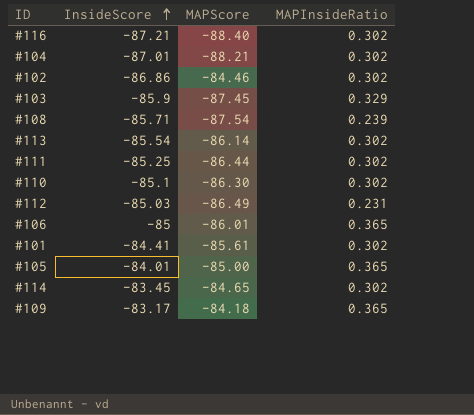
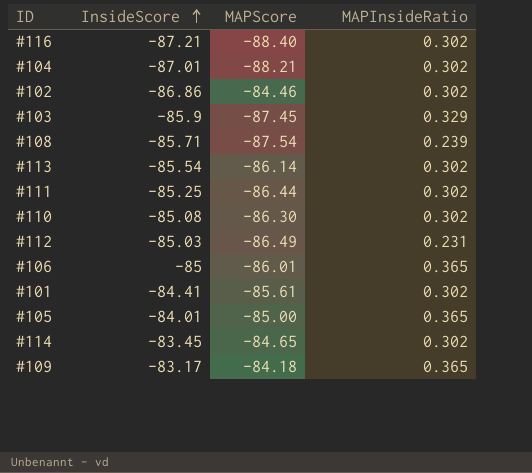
#110 | InsideScore: -85.1 -> -85.08

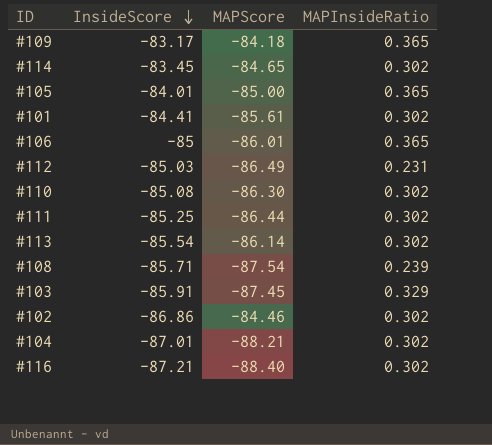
row order: InsideScore ascending -> InsideScore descending
#103 | InsideScore: -85.9 -> -85.91

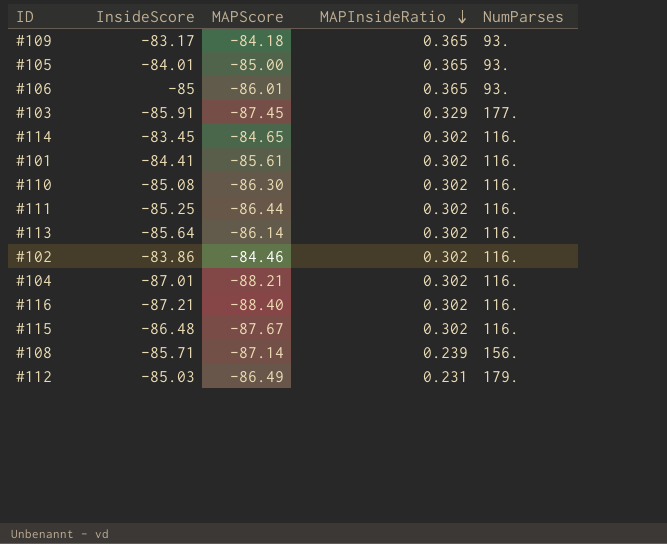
row order: InsideScore descending -> MAPInsideRatio descending
column NumParses | position: none -> 5
#113 | InsideScore: -85.54 -> -85.64
#102 | InsideScore: -86.86 -> -83.86
row #115: none -> -86.48 | -87.67 | 0.302 | 116.
#108 | MAPScore: -87.54 -> -87.14

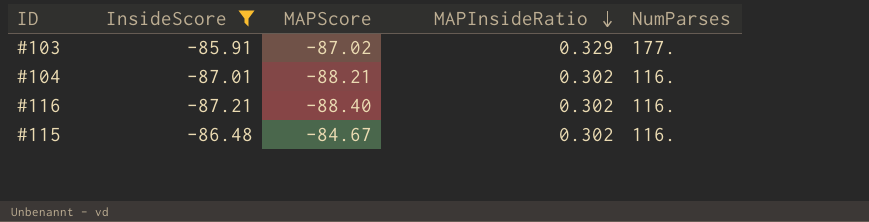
filter: none -> InsideScore <= -85.91
#103 | MAPScore: -87.45 -> -87.02
#115 | MAPScore: -87.67 -> -84.67

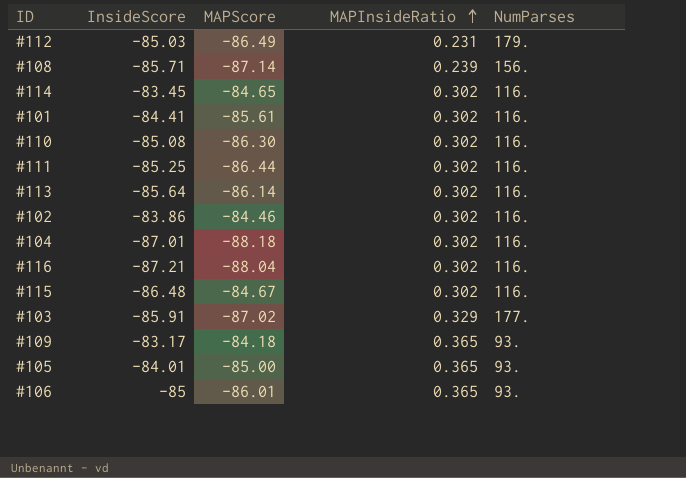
filter: InsideScore <= -85.91 -> none
row order: MAPInsideRatio descending -> MAPInsideRatio ascending
#104 | MAPScore: -88.21 -> -88.18
#116 | MAPScore: -88.40 -> -88.04

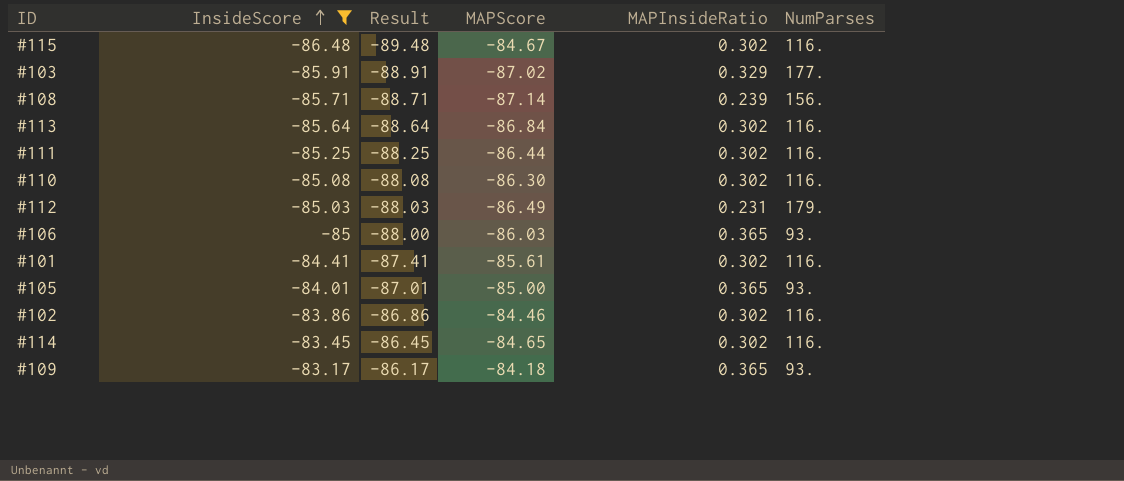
filter: none -> InsideScore >= -86.48
row order: MAPInsideRatio ascending -> InsideScore ascending
column Result | formula: none -> [InsideScore] - 3
#113 | MAPScore: -86.14 -> -86.84
#106 | MAPScore: -86.01 -> -86.03

